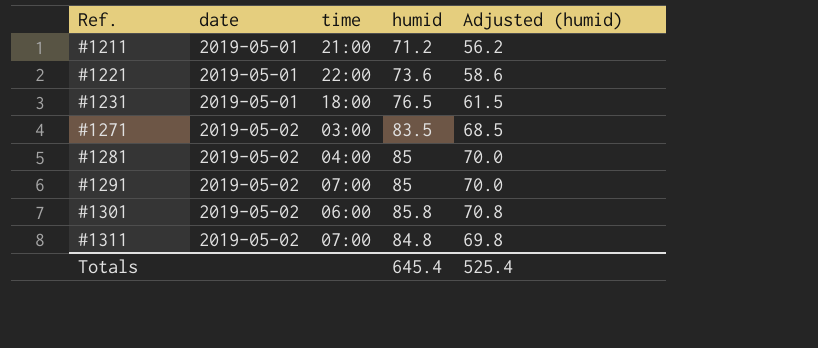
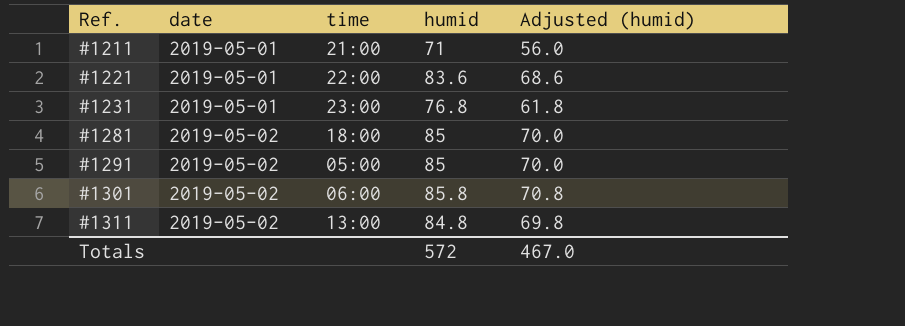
row #1271: 2019-05-02 | 03:00 | 83.5 | 68.5 -> none
#1211 | humid: 71.2 -> 71
#1211 | Adjusted (humid): 56.2 -> 56.0
#1221 | humid: 73.6 -> 83.6
#1221 | Adjusted (humid): 58.6 -> 68.6
#1231 | time: 18:00 -> 23:00
#1231 | humid: 76.5 -> 76.8
#1231 | Adjusted (humid): 61.5 -> 61.8
#1281 | time: 04:00 -> 18:00
#1291 | time: 07:00 -> 05:00
#1311 | time: 07:00 -> 13:00
Totals | humid: 645.4 -> 572
Totals | Adjusted (humid): 525.4 -> 467.0

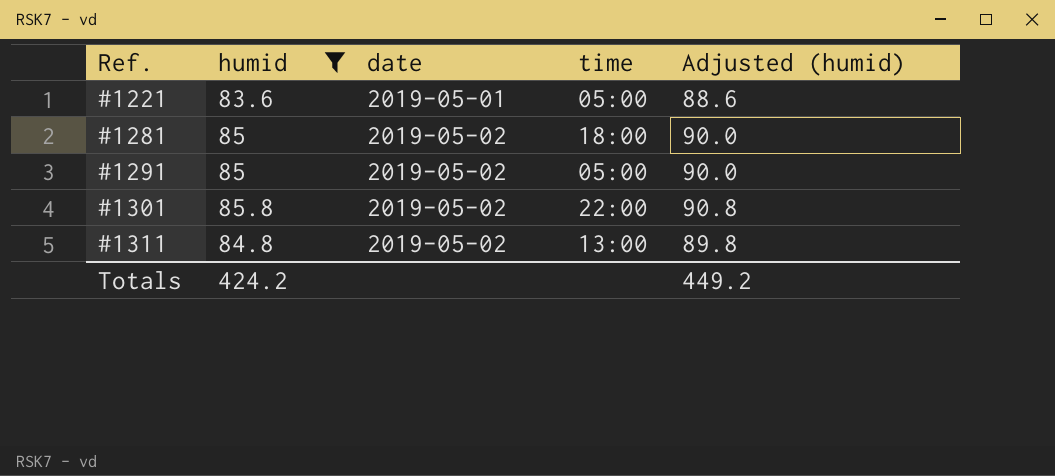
filter: none -> humid >= 83.6
column humid | position: 4 -> 2
column Adjusted (humid) | formula: [humid] - 15 -> [humid] + 5
#1221 | time: 22:00 -> 05:00
#1301 | time: 06:00 -> 22:00
Totals | humid: 572 -> 424.2
Totals | Adjusted (humid): 467.0 -> 449.2

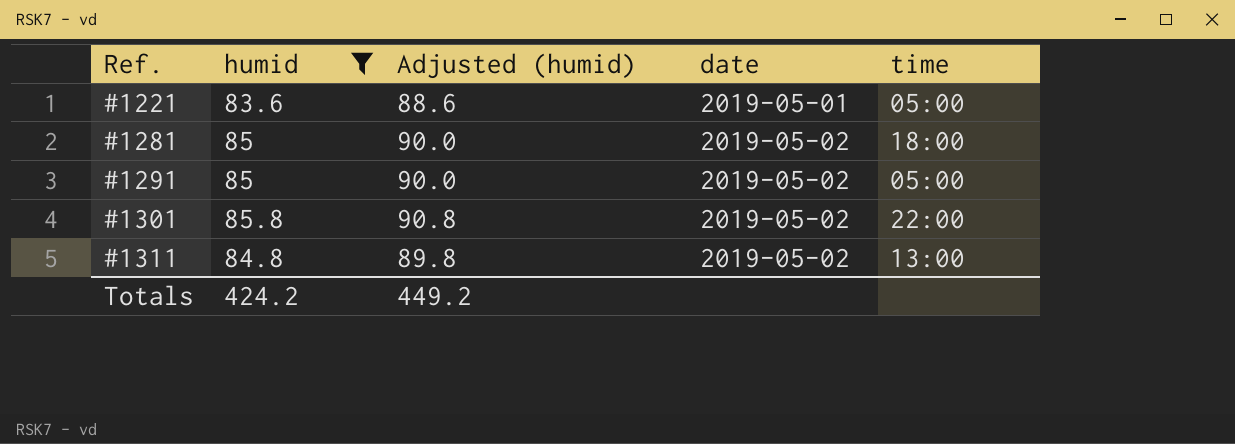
column Adjusted (humid) | position: 5 -> 3

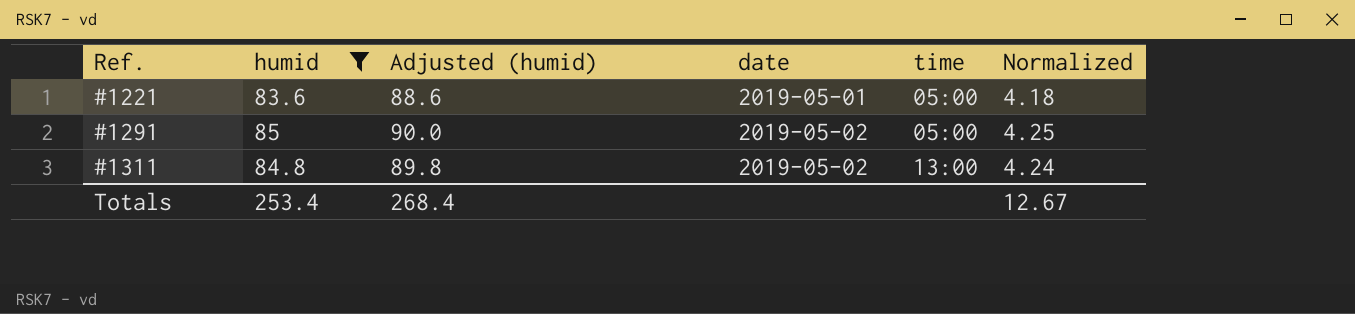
column Normalized | formula: none -> [humid] * 0.05
row #1281: 85 | 90.0 | 2019-05-02 | 18:00 -> none
row #1301: 85.8 | 90.8 | 2019-05-02 | 22:00 -> none
Totals | humid: 424.2 -> 253.4
Totals | Adjusted (humid): 449.2 -> 268.4

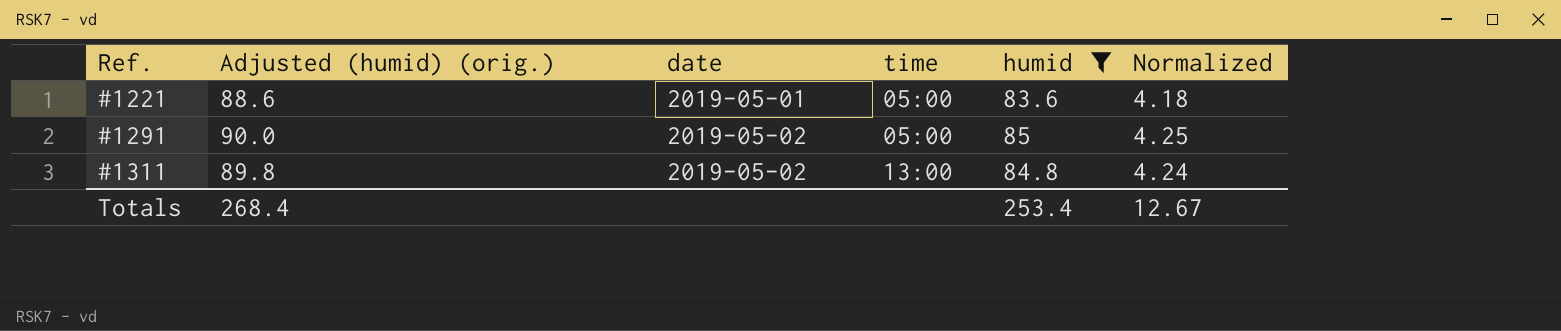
column name: Adjusted (humid) -> Adjusted (humid) (orig.)
column humid | position: 2 -> 5

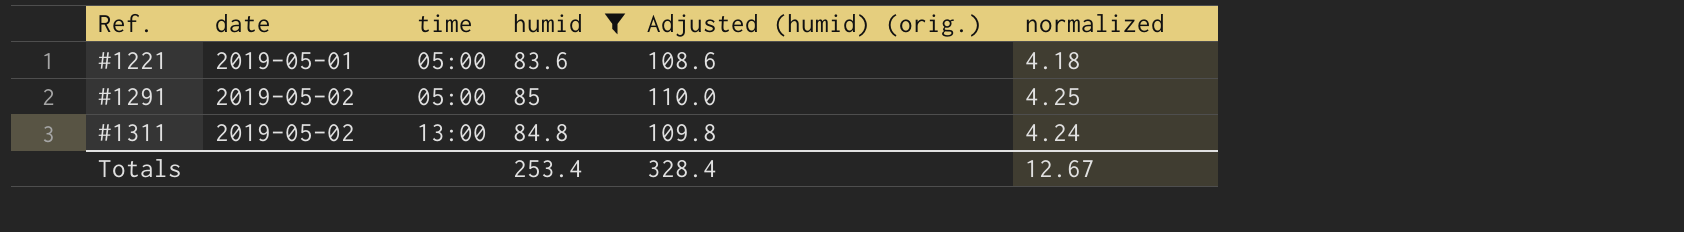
column Adjusted (humid) (orig.) | formula: [humid] + 5 -> [humid] + 25
column Adjusted (humid) (orig.) | position: 2 -> 5
column name: Normalized -> normalized
Totals | Adjusted (humid) (orig.): 268.4 -> 328.4

